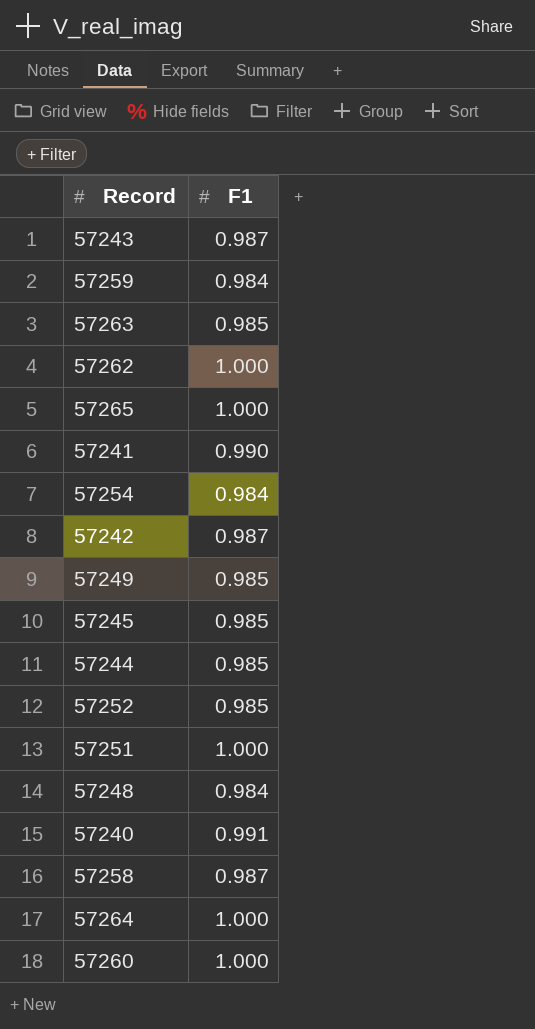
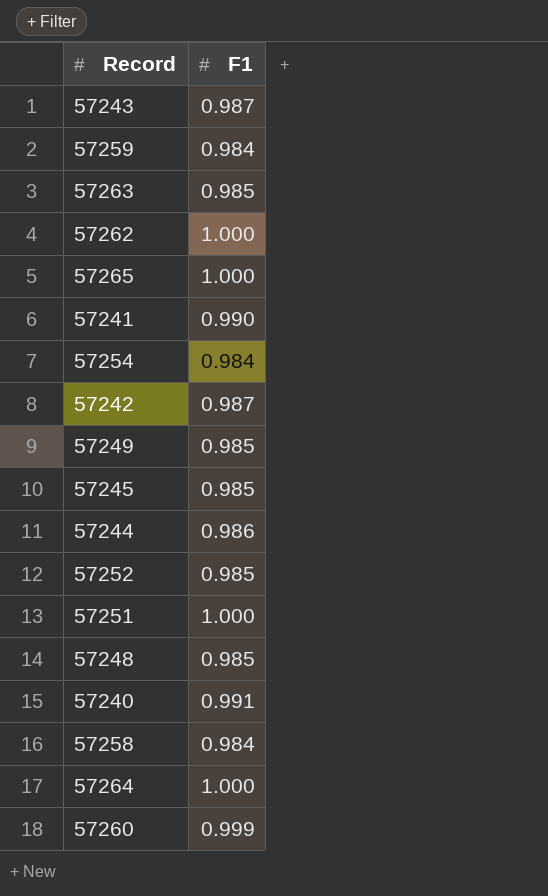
57244 | F1: 0.985 -> 0.986
57248 | F1: 0.984 -> 0.985
57258 | F1: 0.987 -> 0.984
57260 | F1: 1.000 -> 0.999

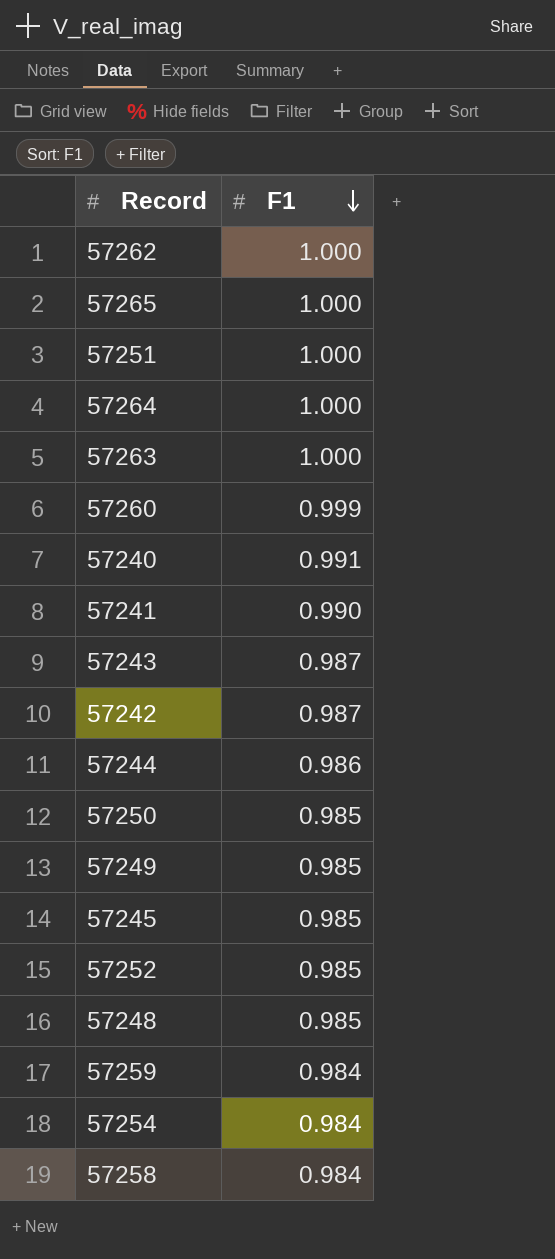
row order: none -> F1 descending
57263 | F1: 0.985 -> 1.000
row 57250: none -> 0.985

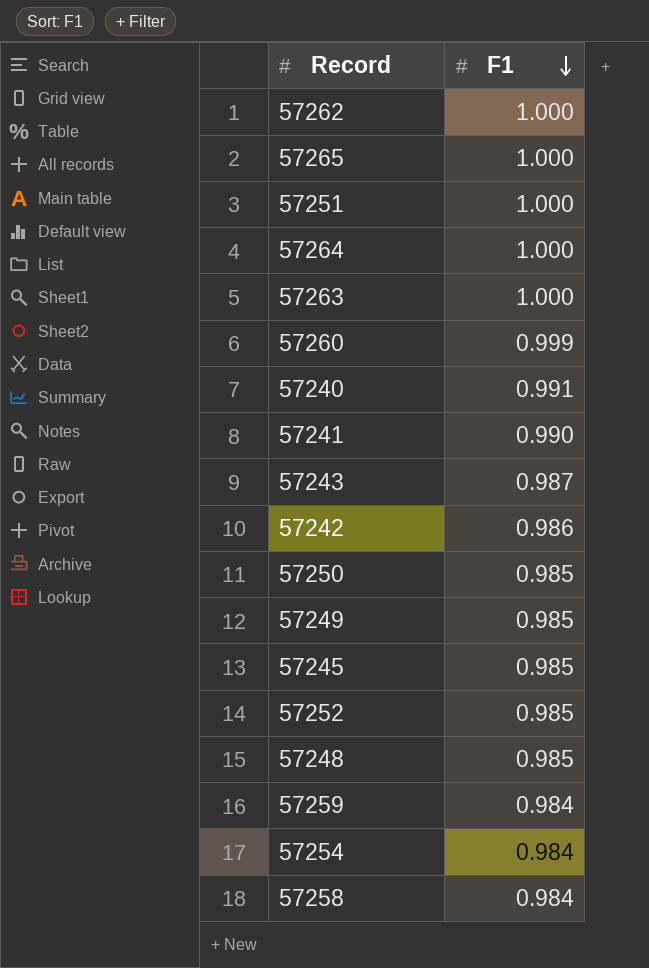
row 57244: 0.986 -> none
57242 | F1: 0.987 -> 0.986

